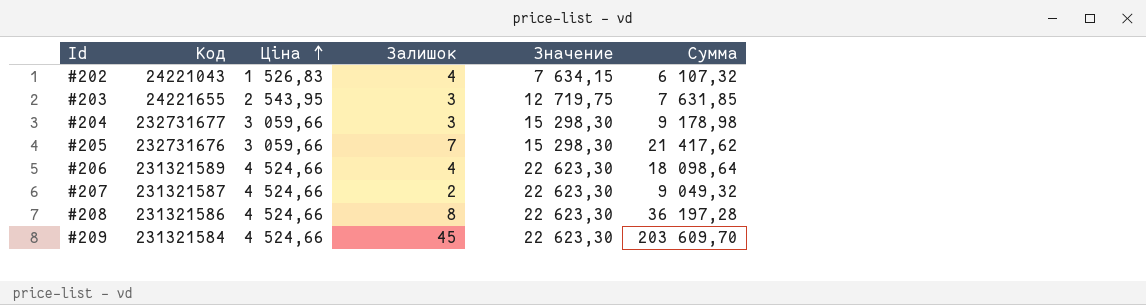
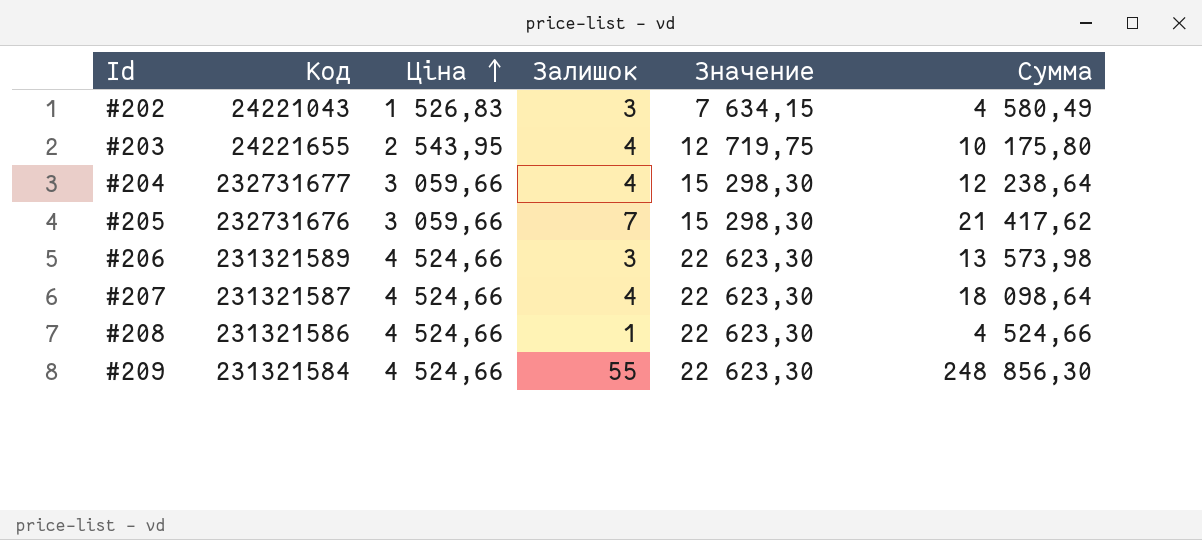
#202 | Залишок: 4 -> 3
#202 | Сумма: 6 107,32 -> 4 580,49
#203 | Залишок: 3 -> 4
#203 | Сумма: 7 631,85 -> 10 175,80
#204 | Залишок: 3 -> 4
#204 | Сумма: 9 178,98 -> 12 238,64
#206 | Залишок: 4 -> 3
#206 | Сумма: 18 098,64 -> 13 573,98
#207 | Залишок: 2 -> 4
#207 | Сумма: 9 049,32 -> 18 098,64
#208 | Залишок: 8 -> 1
#208 | Сумма: 36 197,28 -> 4 524,66
#209 | Залишок: 45 -> 55
#209 | Сумма: 203 609,70 -> 248 856,30

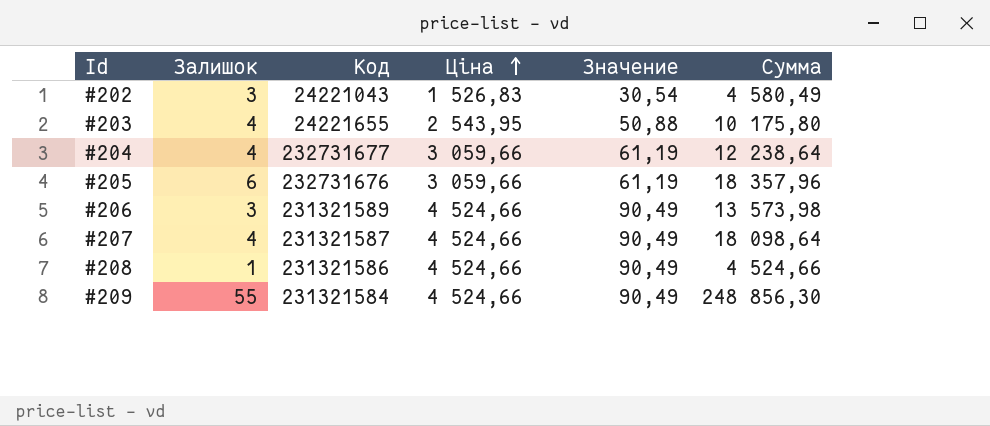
column Залишок | position: 4 -> 2
column Значение | formula: [Ціна] * 5 -> [Ціна] * 0,02
#205 | Залишок: 7 -> 6
#205 | Сумма: 21 417,62 -> 18 357,96

